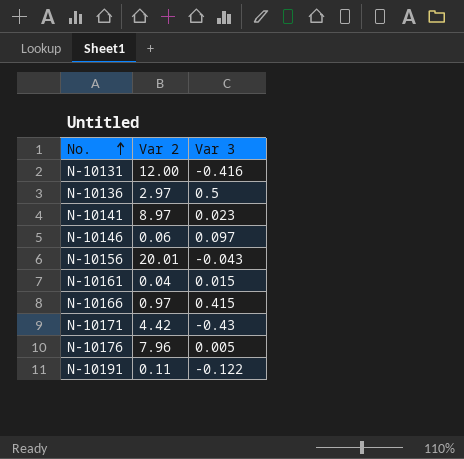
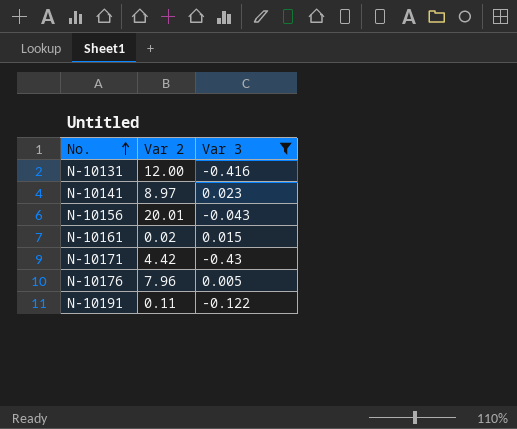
filter: none -> Var 3 <= 0.023
N-10161 | Var 2: 0.04 -> 0.02

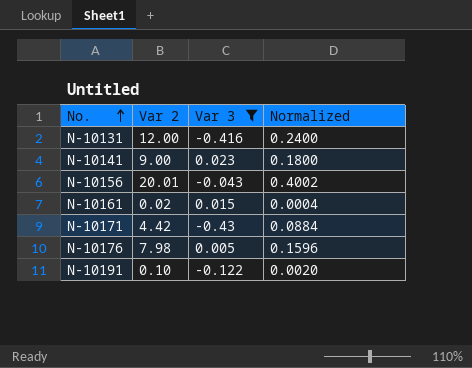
column Normalized | formula: none -> [Var 2] * 0.02
N-10141 | Var 2: 8.97 -> 9.00
N-10176 | Var 2: 7.96 -> 7.98
N-10191 | Var 2: 0.11 -> 0.10

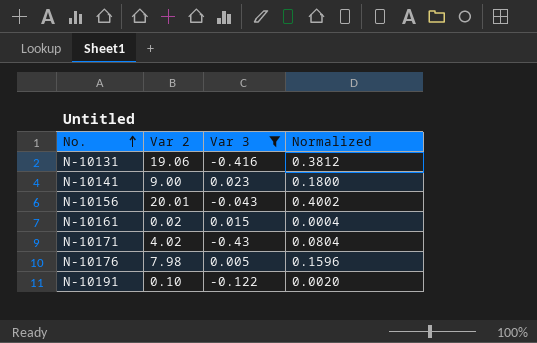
N-10131 | Var 2: 12.00 -> 19.06
N-10131 | Normalized: 0.2400 -> 0.3812
N-10171 | Var 2: 4.42 -> 4.02
N-10171 | Normalized: 0.0884 -> 0.0804

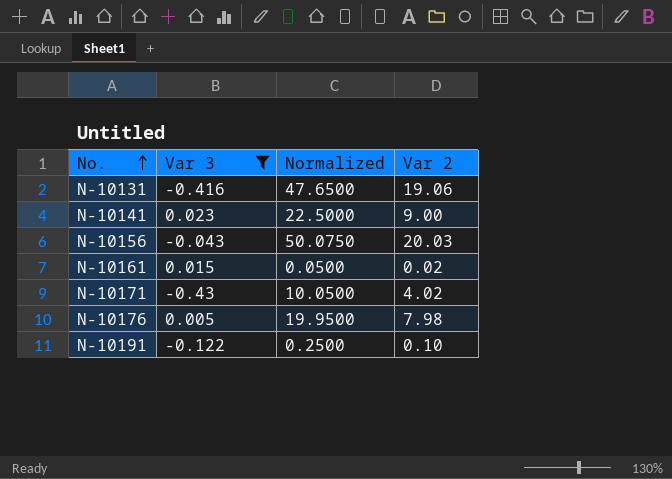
column Normalized | formula: [Var 2] * 0.02 -> [Var 2] * 2.5
column Var 2 | position: 2 -> 4
N-10156 | Var 2: 20.01 -> 20.03

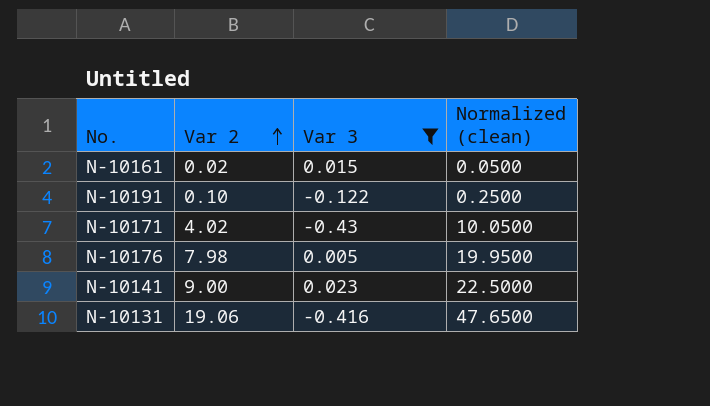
row order: No. ascending -> Var 2 ascending
column Var 2 | position: 4 -> 2
column name: Normalized -> Normalized (clean)
row N-10156: -0.043 | 50.0750 | 20.03 -> none

